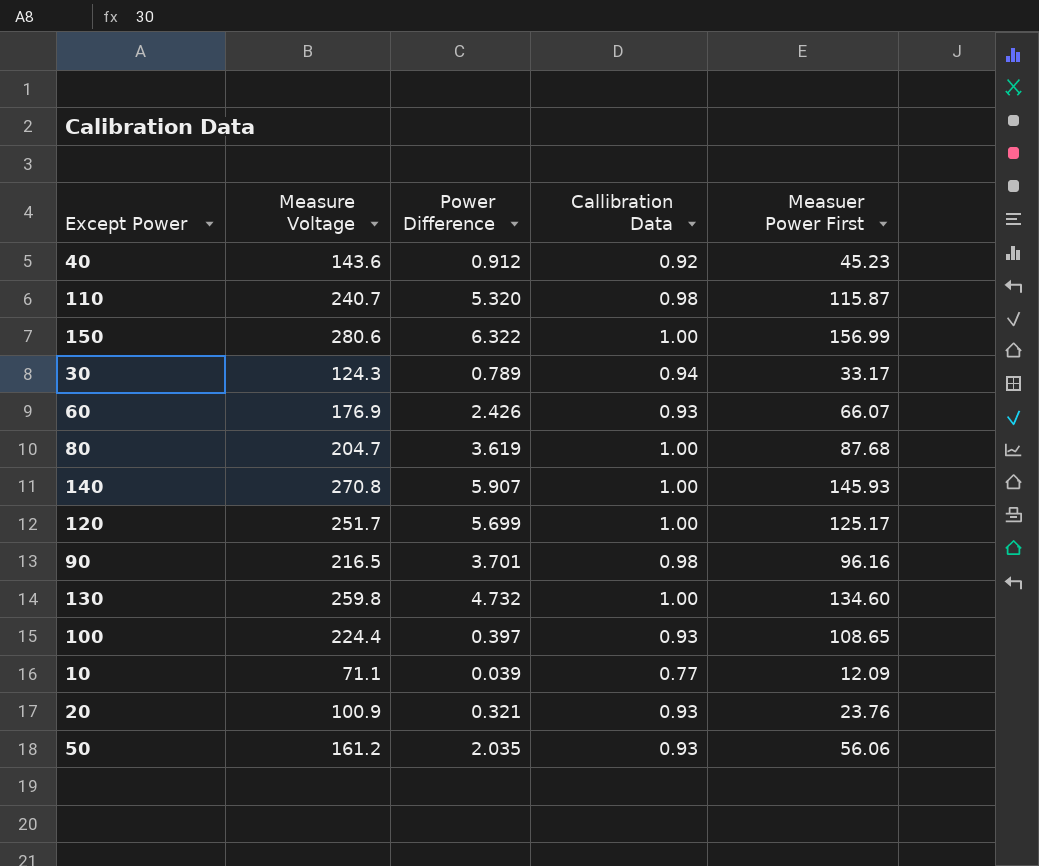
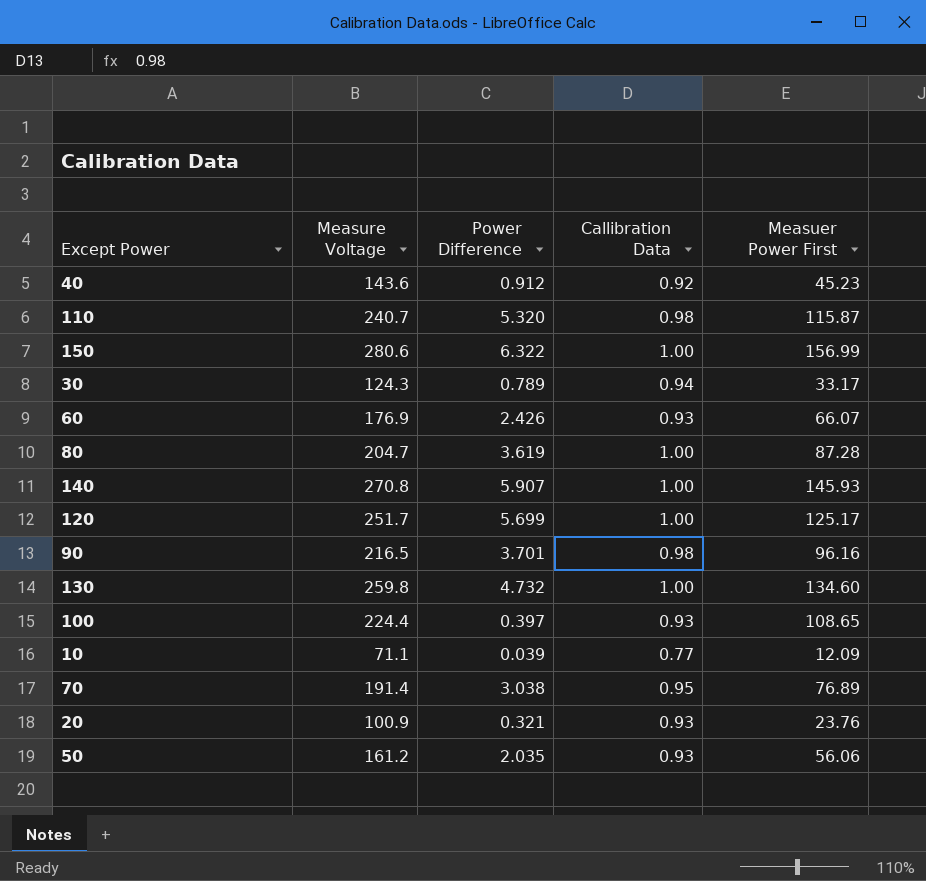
80 | Measuer Power First: 87.68 -> 87.28
row 70: none -> 191.4 | 3.038 | 0.95 | 76.89

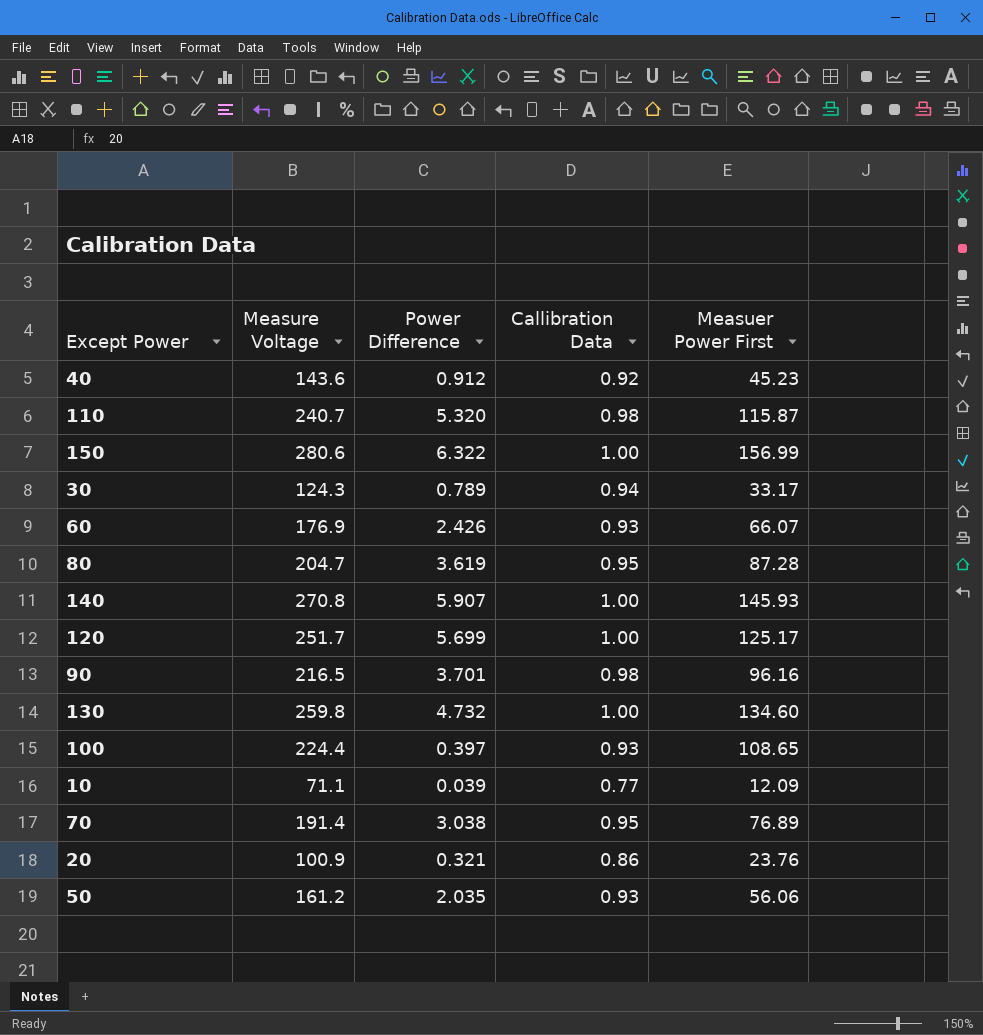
80 | Callibration Data: 1.00 -> 0.95
20 | Callibration Data: 0.93 -> 0.86

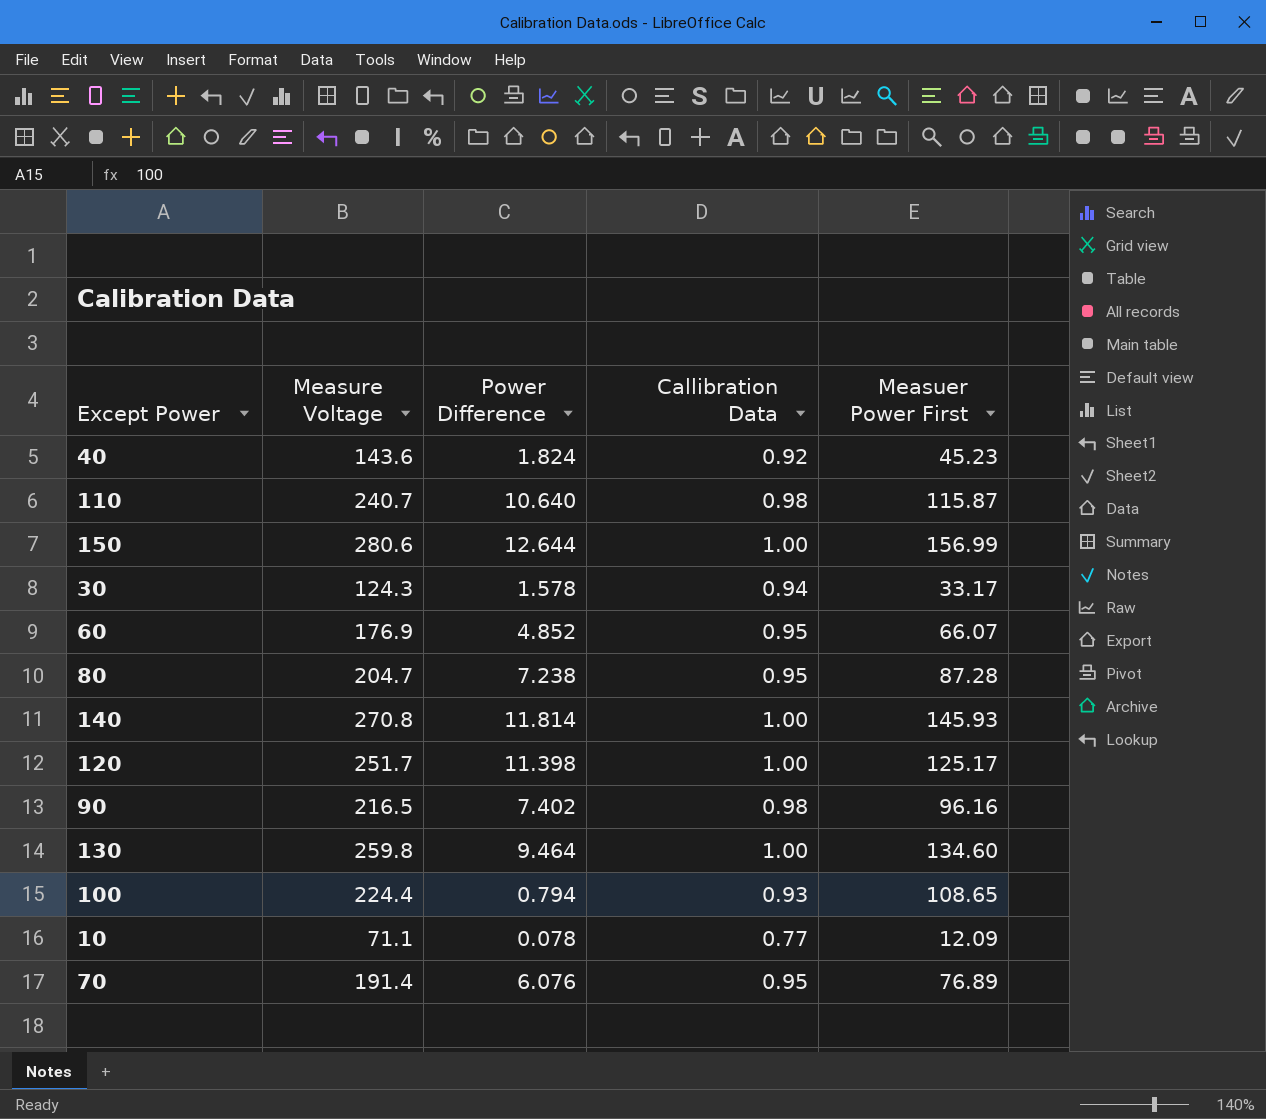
row 20: 100.9 | 0.321 | 0.86 | 23.76 -> none
row 50: 161.2 | 2.035 | 0.93 | 56.06 -> none
40 | Power Difference: 0.912 -> 1.824
110 | Power Difference: 5.320 -> 10.640
150 | Power Difference: 6.322 -> 12.644
30 | Power Difference: 0.789 -> 1.578
60 | Power Difference: 2.426 -> 4.852
60 | Callibration Data: 0.93 -> 0.95
80 | Power Difference: 3.619 -> 7.238
140 | Power Difference: 5.907 -> 11.814
120 | Power Difference: 5.699 -> 11.398
90 | Power Difference: 3.701 -> 7.402
130 | Power Difference: 4.732 -> 9.464
100 | Power Difference: 0.397 -> 0.794
10 | Power Difference: 0.039 -> 0.078
70 | Power Difference: 3.038 -> 6.076

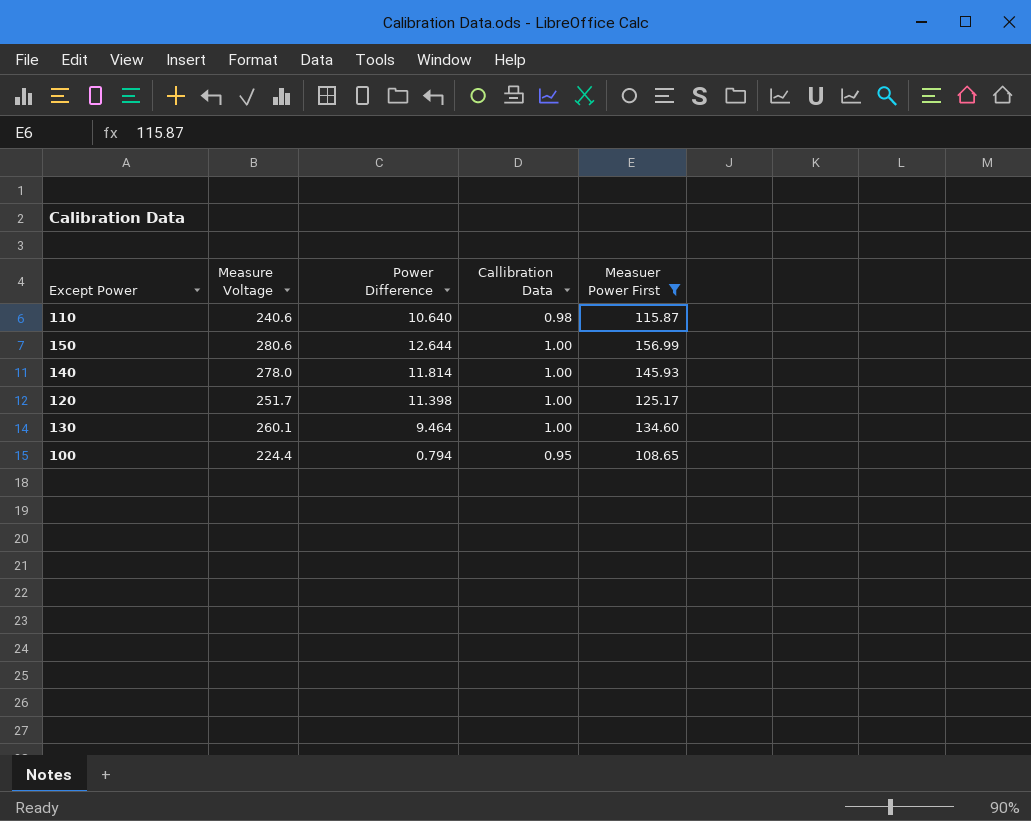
filter: none -> Measuer Power First >= 108.65
110 | Measure Voltage: 240.7 -> 240.6
140 | Measure Voltage: 270.8 -> 278.0
130 | Measure Voltage: 259.8 -> 260.1
100 | Callibration Data: 0.93 -> 0.95

